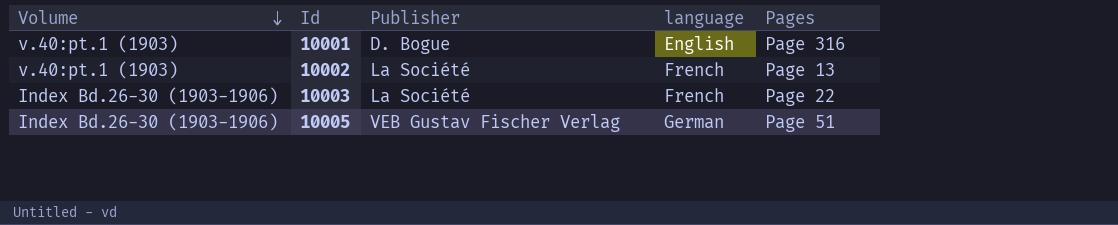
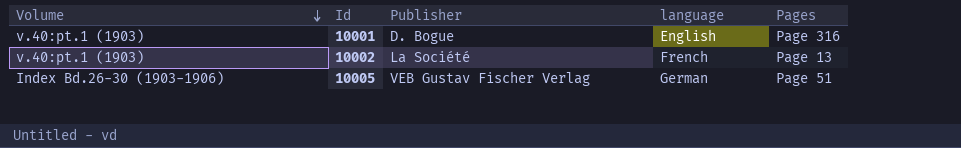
row 10003: Index Bd.26-30 (1903-1906) | La Société | French | Page 22 -> none

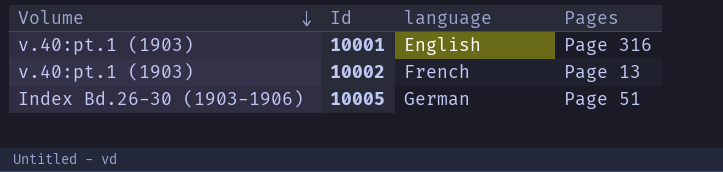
column Publisher | position: 3 -> none

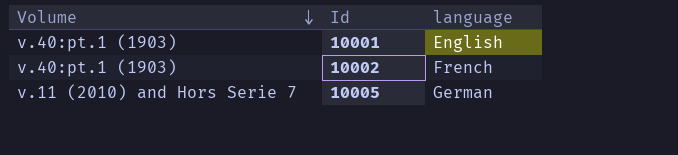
column Pages | position: 4 -> none
10005 | Volume: Index Bd.26-30 (1903-1906) -> v.11 (2010) and Hors Serie 7

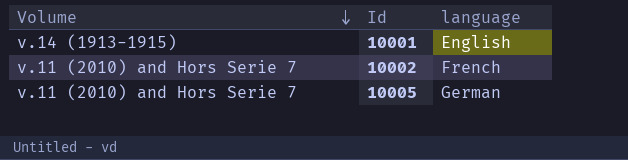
10001 | Volume: v.40:pt.1 (1903) -> v.14 (1913-1915)
10002 | Volume: v.40:pt.1 (1903) -> v.11 (2010) and Hors Serie 7

